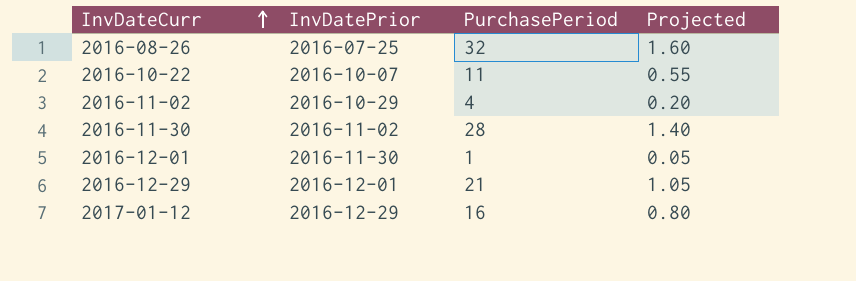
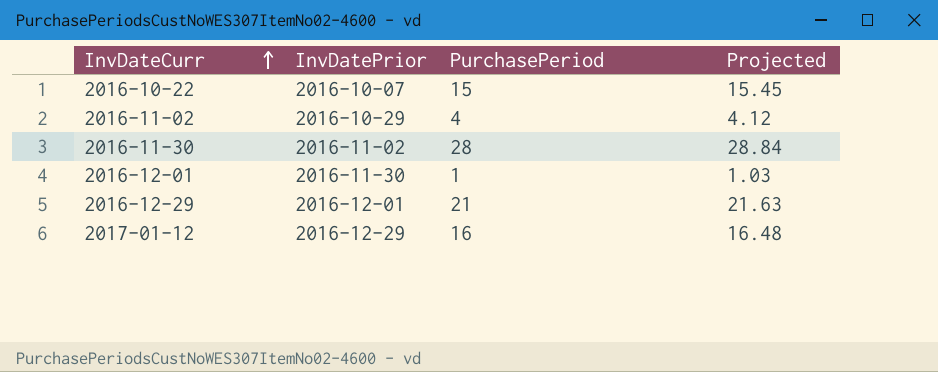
column Projected | formula: [PurchasePeriod] * 0.05 -> [PurchasePeriod] * 1.03
row 2016-08-26: 2016-07-25 | 32 | 1.60 -> none
2016-10-22 | PurchasePeriod: 11 -> 15

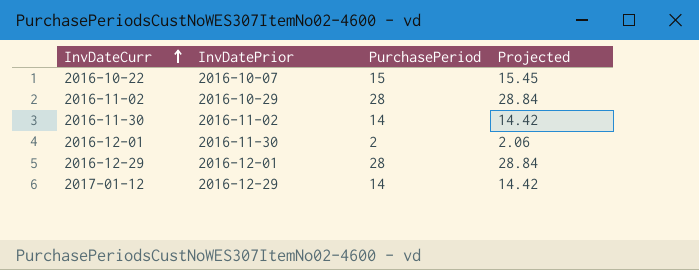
2016-11-02 | PurchasePeriod: 4 -> 28
2016-11-02 | Projected: 4.12 -> 28.84
2016-11-30 | PurchasePeriod: 28 -> 14
2016-11-30 | Projected: 28.84 -> 14.42
2016-12-01 | PurchasePeriod: 1 -> 2
2016-12-01 | Projected: 1.03 -> 2.06
2016-12-29 | PurchasePeriod: 21 -> 28
2016-12-29 | Projected: 21.63 -> 28.84
2017-01-12 | PurchasePeriod: 16 -> 14
2017-01-12 | Projected: 16.48 -> 14.42

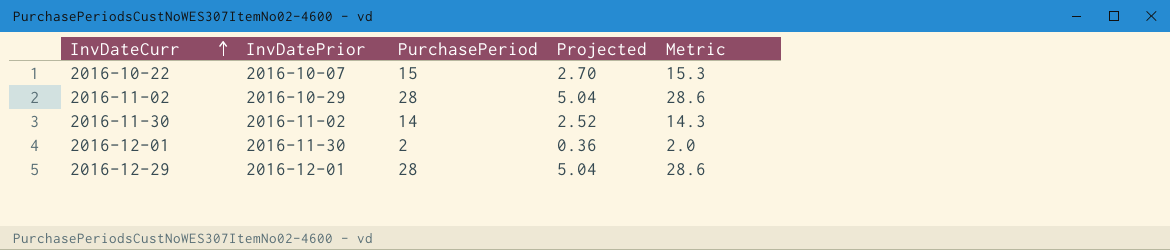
column Projected | formula: [PurchasePeriod] * 1.03 -> [PurchasePeriod] * 0.18
column Metric | formula: none -> [PurchasePeriod] * 1.02
row 2017-01-12: 2016-12-29 | 14 | 14.42 -> none

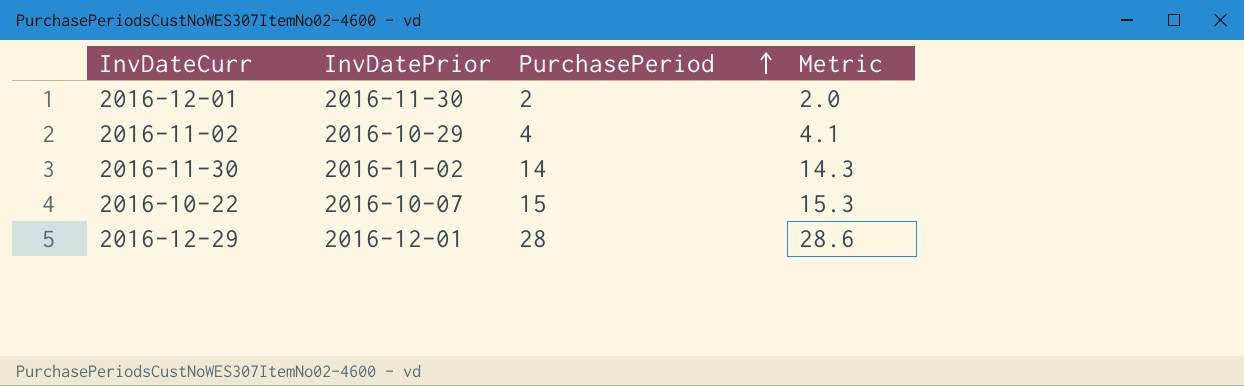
row order: InvDateCurr ascending -> PurchasePeriod ascending
column Projected | formula: [PurchasePeriod] * 0.18 -> none
2016-11-02 | PurchasePeriod: 28 -> 4
2016-11-02 | Metric: 28.6 -> 4.1

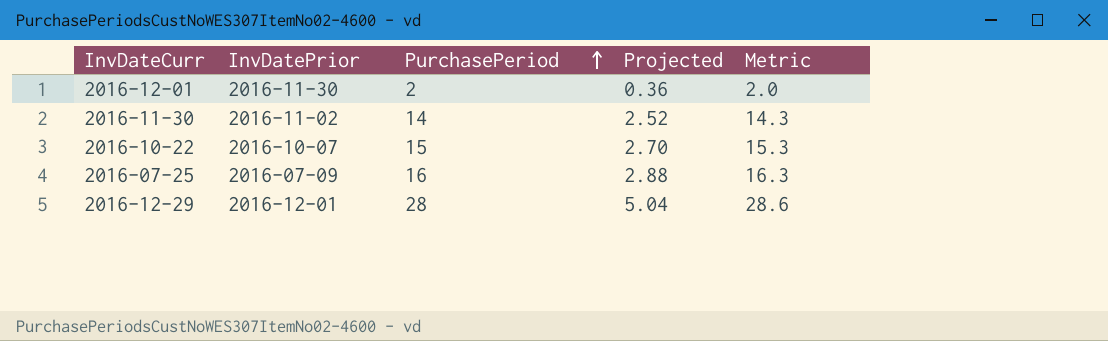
column Projected | formula: none -> [PurchasePeriod] * 0.18
row 2016-11-02: 2016-10-29 | 4 | 4.1 -> none
row 2016-07-25: none -> 2016-07-09 | 16 | 2.88 | 16.3

